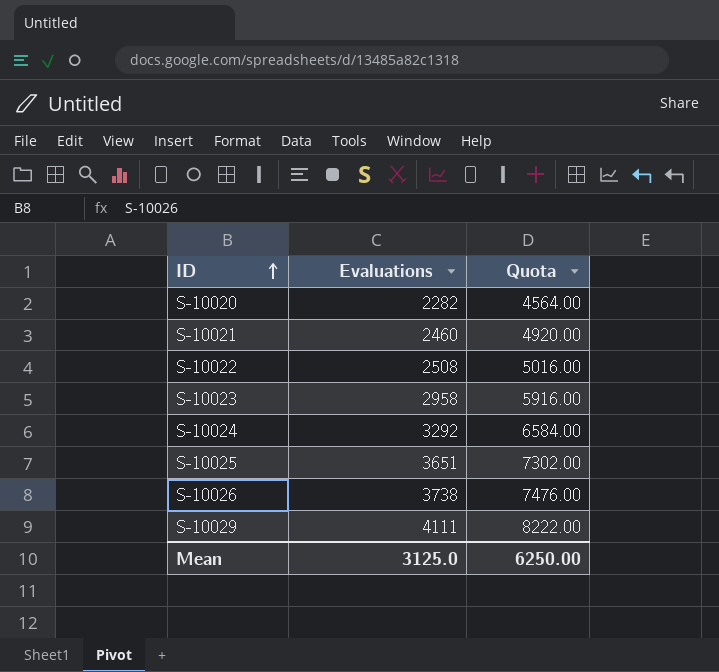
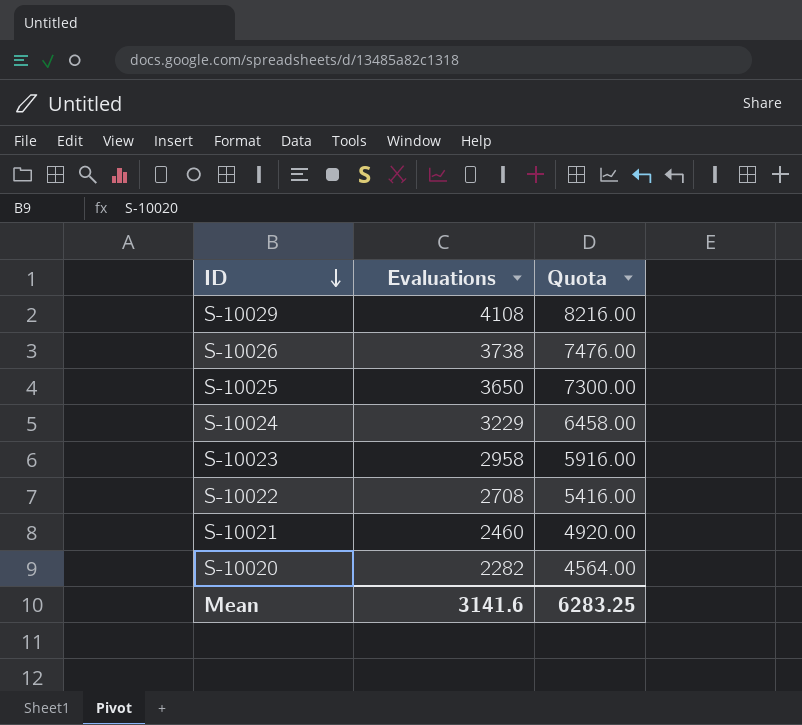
row order: ID ascending -> ID descending
S-10029 | Evaluations: 4111 -> 4108
S-10029 | Quota: 8222.00 -> 8216.00
S-10025 | Evaluations: 3651 -> 3650
S-10025 | Quota: 7302.00 -> 7300.00
S-10024 | Evaluations: 3292 -> 3229
S-10024 | Quota: 6584.00 -> 6458.00
S-10022 | Evaluations: 2508 -> 2708
S-10022 | Quota: 5016.00 -> 5416.00
Mean | Evaluations: 3125.0 -> 3141.6
Mean | Quota: 6250.00 -> 6283.25

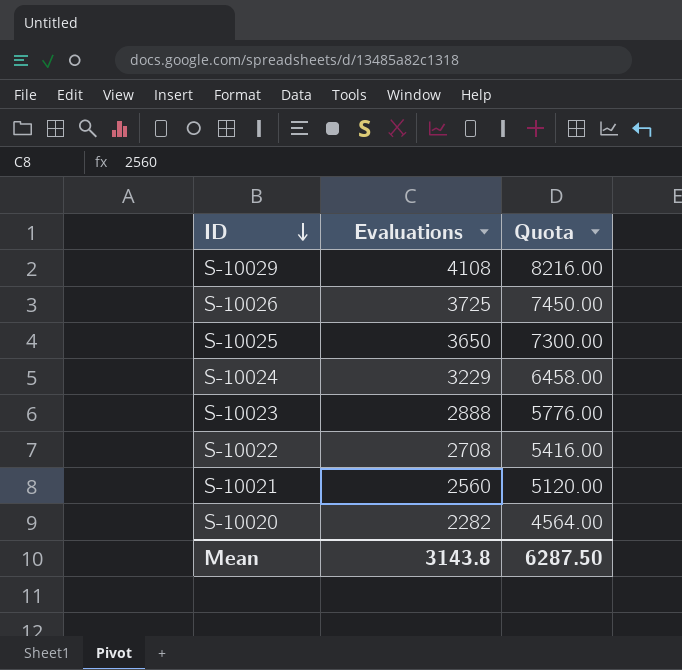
S-10026 | Evaluations: 3738 -> 3725
S-10026 | Quota: 7476.00 -> 7450.00
S-10023 | Evaluations: 2958 -> 2888
S-10023 | Quota: 5916.00 -> 5776.00
S-10021 | Evaluations: 2460 -> 2560
S-10021 | Quota: 4920.00 -> 5120.00
Mean | Evaluations: 3141.6 -> 3143.8
Mean | Quota: 6283.25 -> 6287.50

